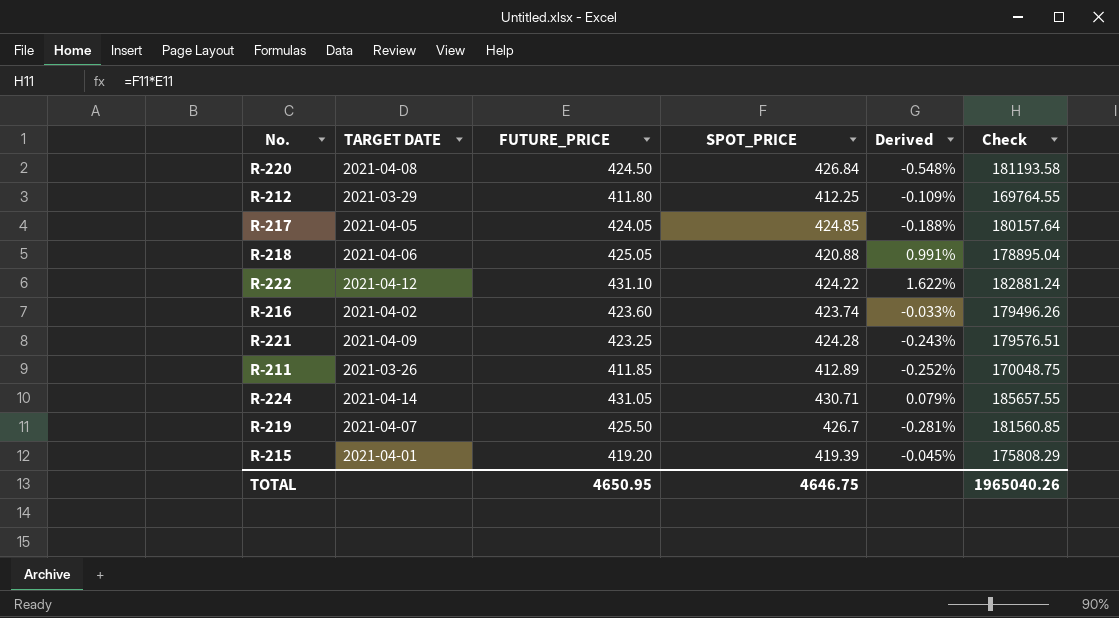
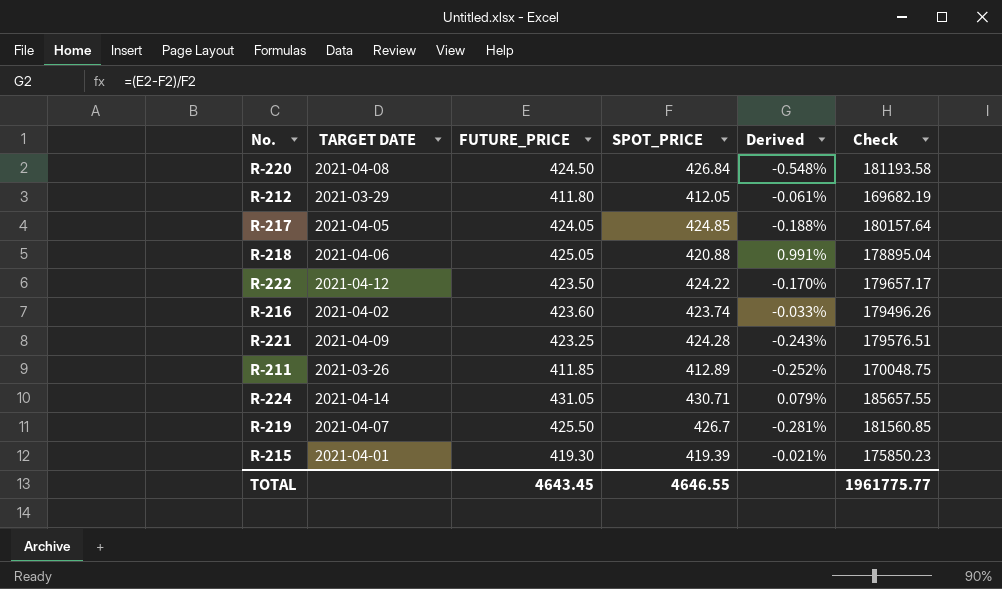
R-212 | SPOT_PRICE: 412.25 -> 412.05
R-212 | Derived: -0.109% -> -0.061%
R-212 | Check: 169764.55 -> 169682.19
R-222 | FUTURE_PRICE: 431.10 -> 423.50
R-222 | Derived: 1.622% -> -0.170%
R-222 | Check: 182881.24 -> 179657.17
R-215 | FUTURE_PRICE: 419.20 -> 419.30
R-215 | Derived: -0.045% -> -0.021%
R-215 | Check: 175808.29 -> 175850.23
TOTAL | FUTURE_PRICE: 4650.95 -> 4643.45
TOTAL | SPOT_PRICE: 4646.75 -> 4646.55
TOTAL | Check: 1965040.26 -> 1961775.77

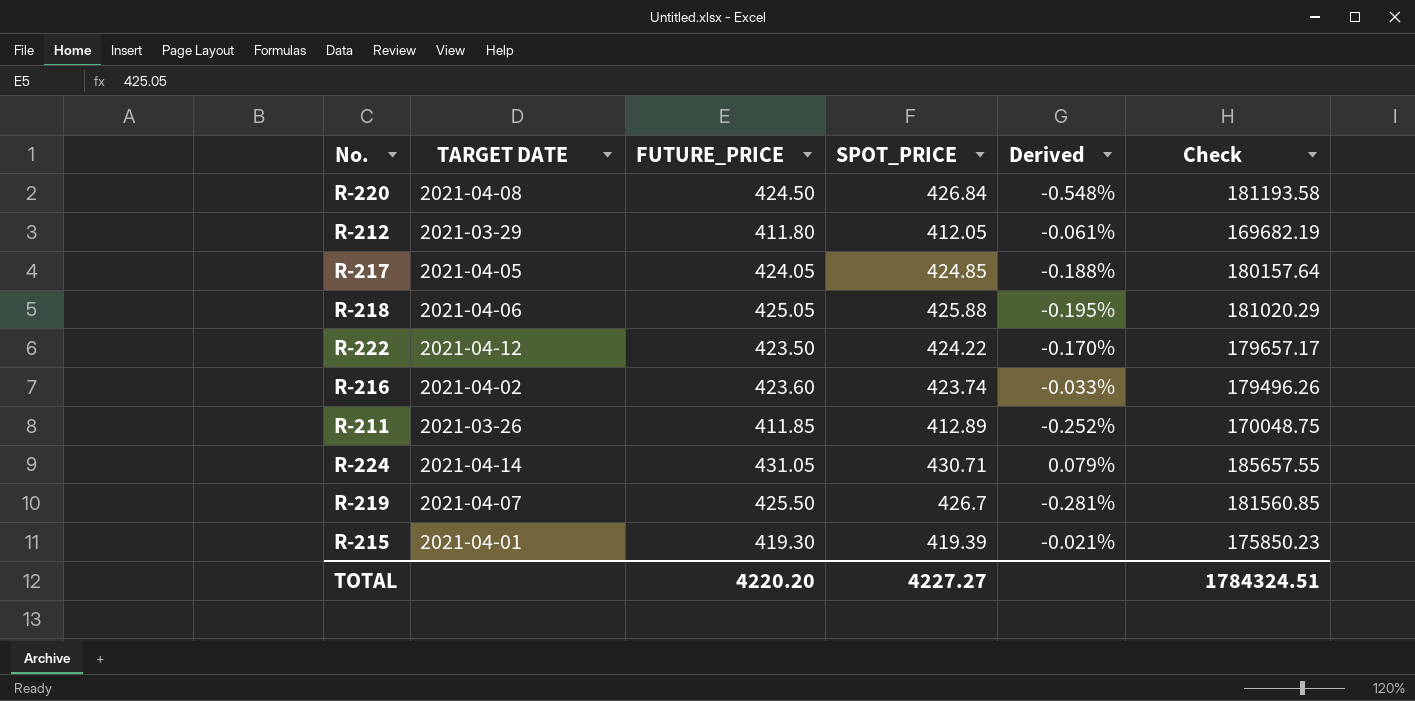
row R-221: 2021-04-09 | 423.25 | 424.28 | -0.243% | 179576.51 -> none
R-218 | SPOT_PRICE: 420.88 -> 425.88
R-218 | Derived: 0.991% -> -0.195%
R-218 | Check: 178895.04 -> 181020.29
TOTAL | FUTURE_PRICE: 4643.45 -> 4220.20
TOTAL | SPOT_PRICE: 4646.55 -> 4227.27
TOTAL | Check: 1961775.77 -> 1784324.51

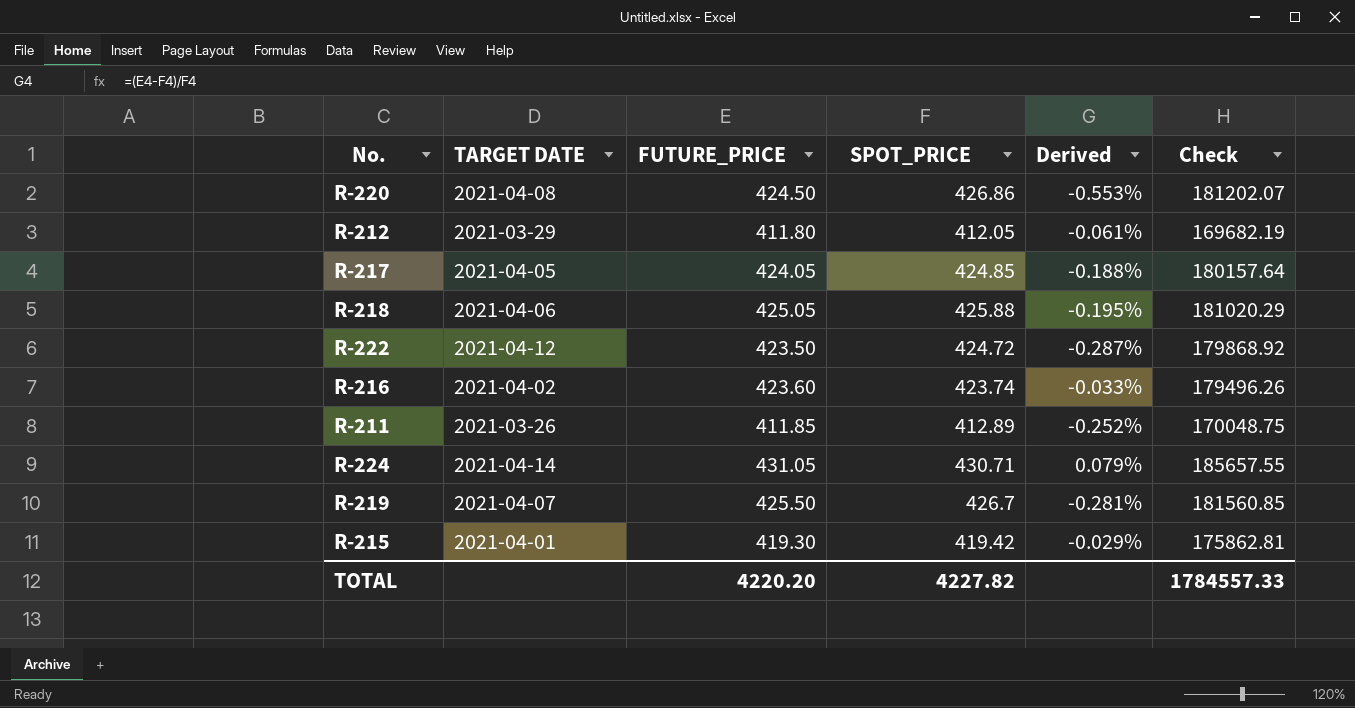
R-220 | SPOT_PRICE: 426.84 -> 426.86
R-220 | Derived: -0.548% -> -0.553%
R-220 | Check: 181193.58 -> 181202.07
R-222 | SPOT_PRICE: 424.22 -> 424.72
R-222 | Derived: -0.170% -> -0.287%
R-222 | Check: 179657.17 -> 179868.92
R-215 | SPOT_PRICE: 419.39 -> 419.42
R-215 | Derived: -0.021% -> -0.029%
R-215 | Check: 175850.23 -> 175862.81
TOTAL | SPOT_PRICE: 4227.27 -> 4227.82
TOTAL | Check: 1784324.51 -> 1784557.33

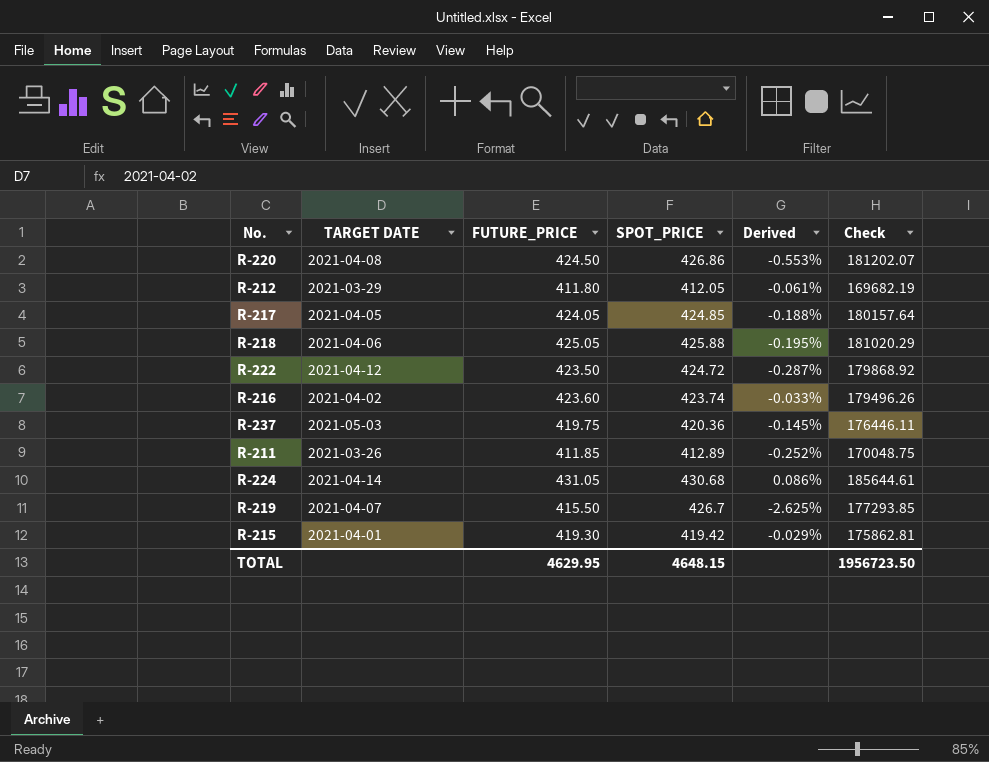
row R-237: none -> 2021-05-03 | 419.75 | 420.36 | -0.145% | 176446.11
R-224 | SPOT_PRICE: 430.71 -> 430.68
R-224 | Derived: 0.079% -> 0.086%
R-224 | Check: 185657.55 -> 185644.61
R-219 | FUTURE_PRICE: 425.50 -> 415.50
R-219 | Derived: -0.281% -> -2.625%
R-219 | Check: 181560.85 -> 177293.85
TOTAL | FUTURE_PRICE: 4220.20 -> 4629.95
TOTAL | SPOT_PRICE: 4227.82 -> 4648.15
TOTAL | Check: 1784557.33 -> 1956723.50

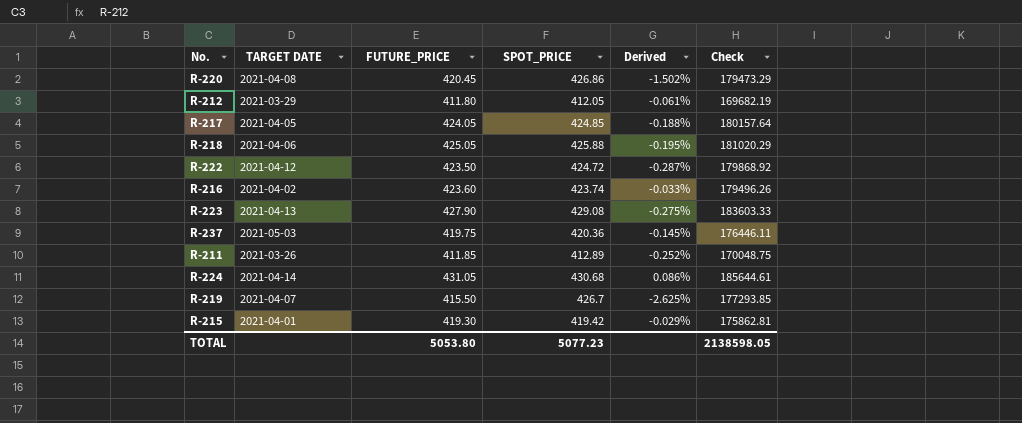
R-220 | FUTURE_PRICE: 424.50 -> 420.45
R-220 | Derived: -0.553% -> -1.502%
R-220 | Check: 181202.07 -> 179473.29
row R-223: none -> 2021-04-13 | 427.90 | 429.08 | -0.275% | 183603.33
TOTAL | FUTURE_PRICE: 4629.95 -> 5053.80
TOTAL | SPOT_PRICE: 4648.15 -> 5077.23
TOTAL | Check: 1956723.50 -> 2138598.05

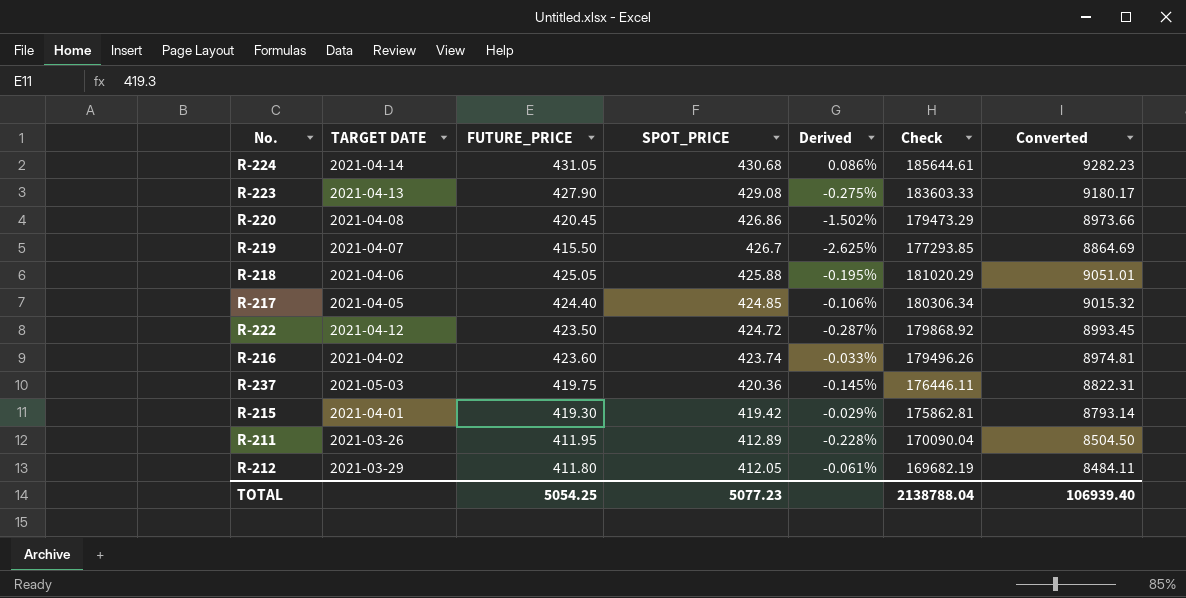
row order: none -> SPOT_PRICE descending
column Converted | formula: none -> [Check] * 0.05
R-217 | FUTURE_PRICE: 424.05 -> 424.40
R-217 | Derived: -0.188% -> -0.106%
R-217 | Check: 180157.64 -> 180306.34
R-211 | FUTURE_PRICE: 411.85 -> 411.95
R-211 | Derived: -0.252% -> -0.228%
R-211 | Check: 170048.75 -> 170090.04
TOTAL | FUTURE_PRICE: 5053.80 -> 5054.25
TOTAL | Check: 2138598.05 -> 2138788.04

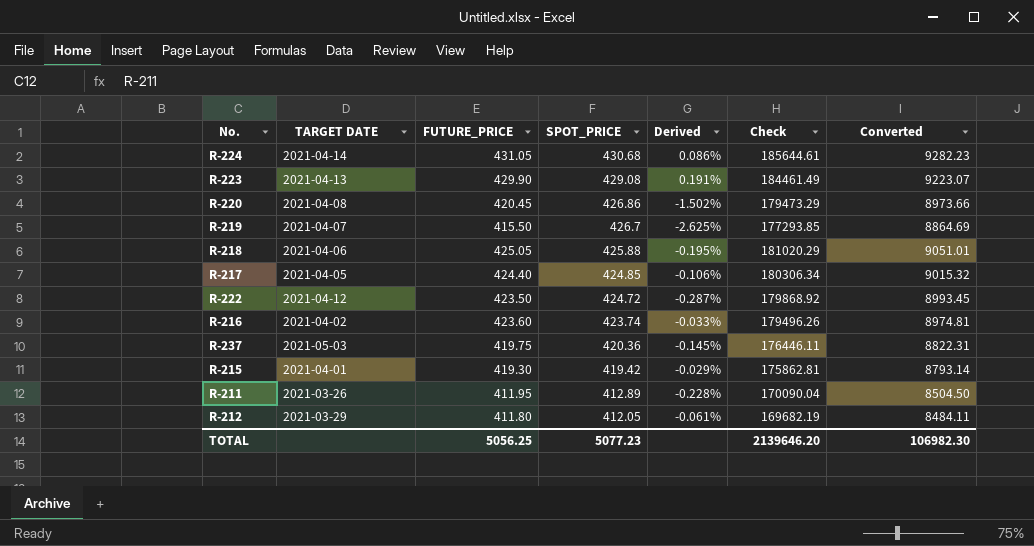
R-223 | FUTURE_PRICE: 427.90 -> 429.90
R-223 | Derived: -0.275% -> 0.191%
R-223 | Check: 183603.33 -> 184461.49
R-223 | Converted: 9180.17 -> 9223.07
TOTAL | FUTURE_PRICE: 5054.25 -> 5056.25
TOTAL | Check: 2138788.04 -> 2139646.20
TOTAL | Converted: 106939.40 -> 106982.30

